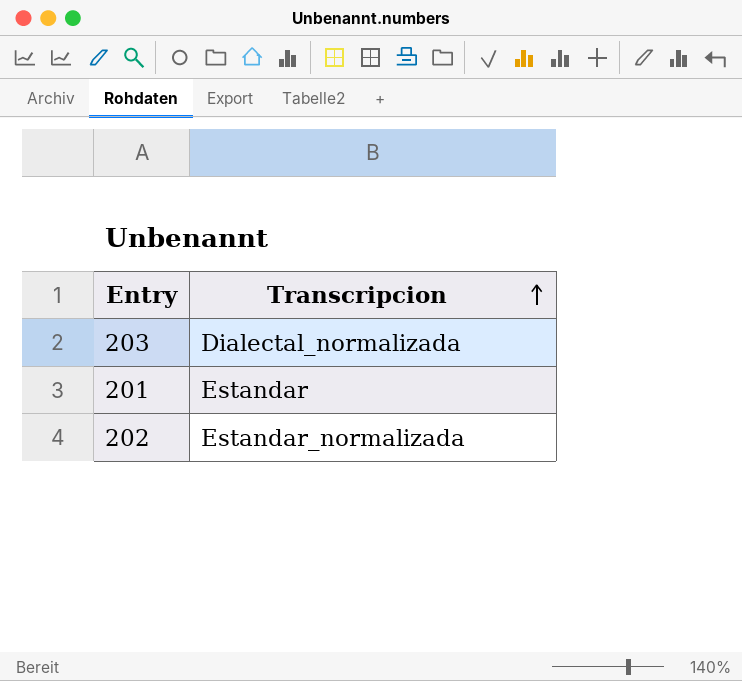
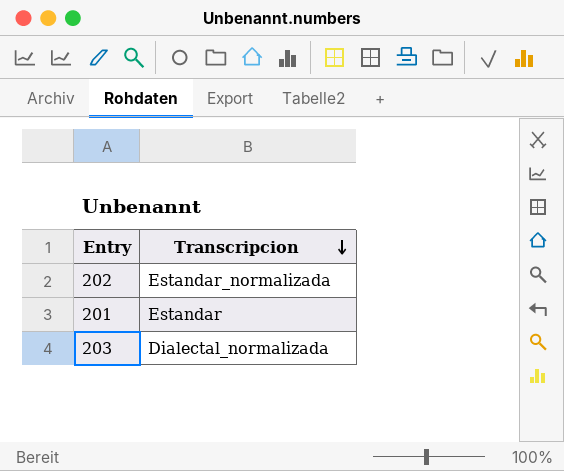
row order: Transcripcion ascending -> Transcripcion descending

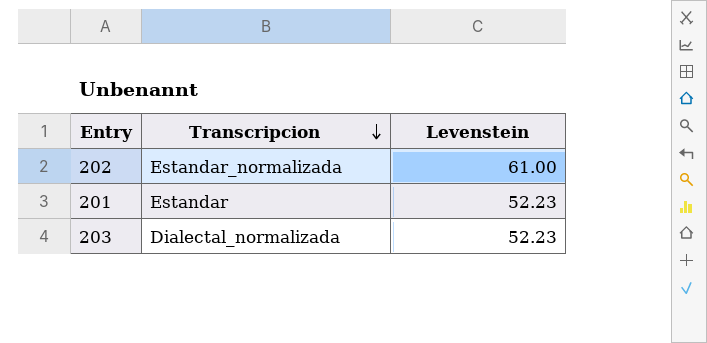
column Levenstein | position: none -> 3

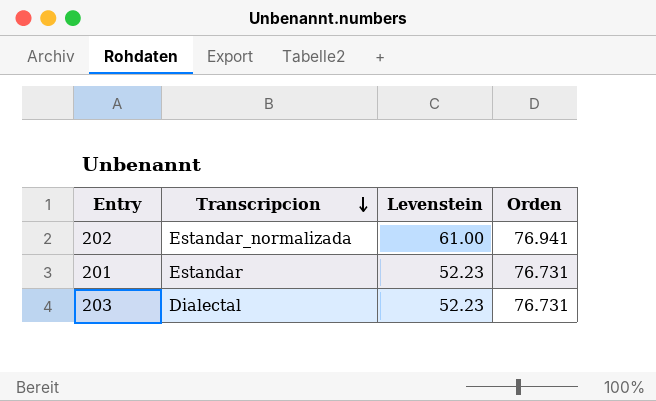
column Orden | position: none -> 4
203 | Transcripcion: Dialectal_normalizada -> Dialectal

